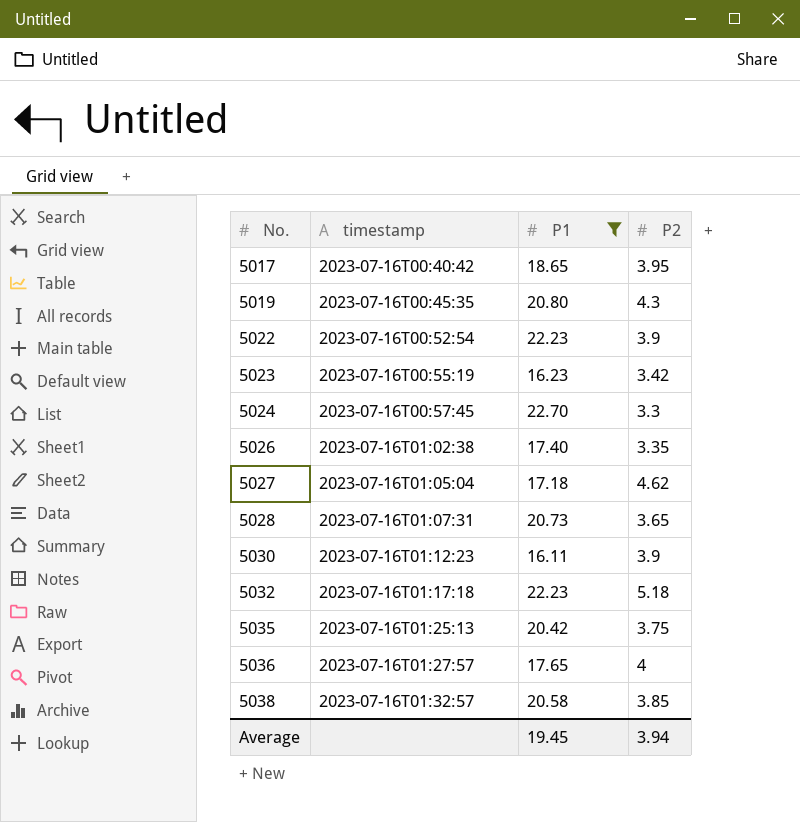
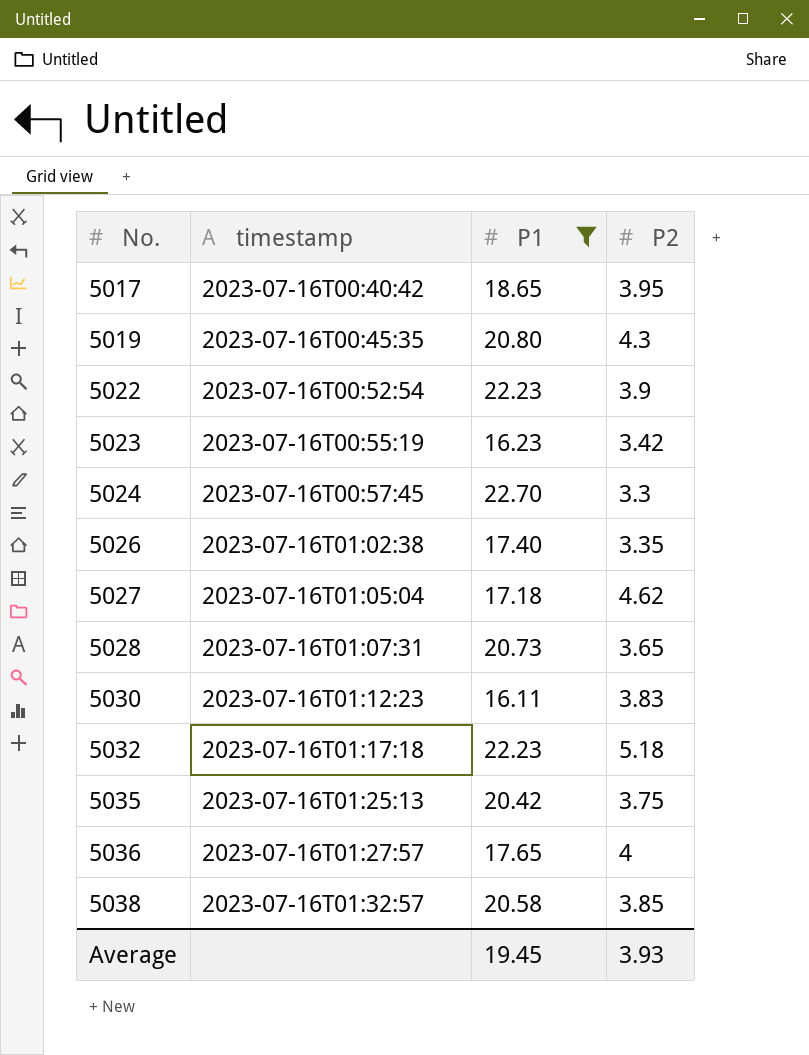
5030 | P2: 3.9 -> 3.83
Average | P2: 3.94 -> 3.93

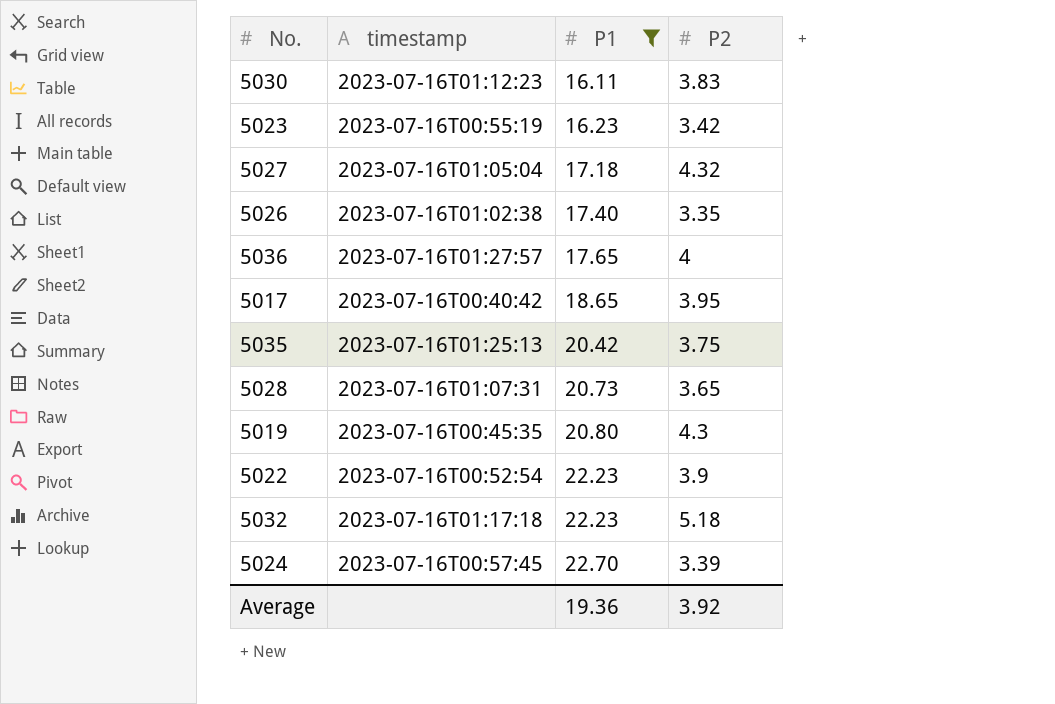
row order: No. ascending -> P1 ascending
row 5038: 2023-07-16T01:32:57 | 20.58 | 3.85 -> none
5027 | P2: 4.62 -> 4.32
5024 | P2: 3.3 -> 3.39
Average | P1: 19.45 -> 19.36
Average | P2: 3.93 -> 3.92

